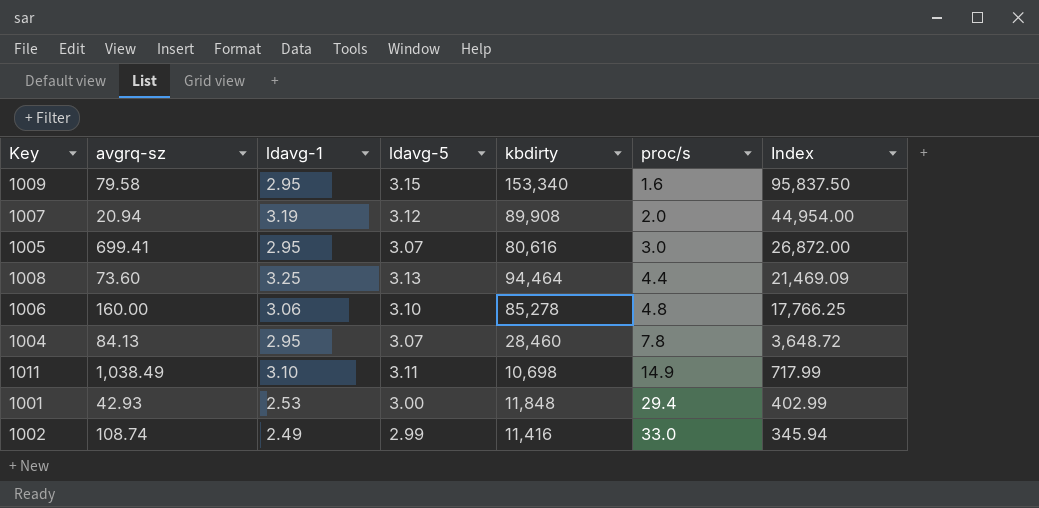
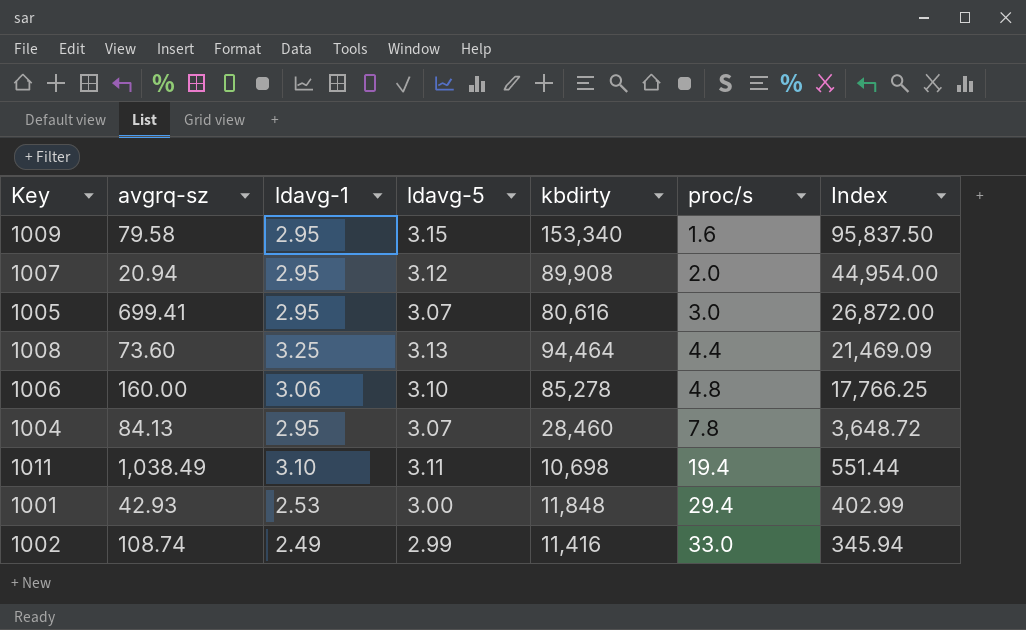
1007 | ldavg-1: 3.19 -> 2.95
1011 | proc/s: 14.9 -> 19.4
1011 | Index: 717.99 -> 551.44

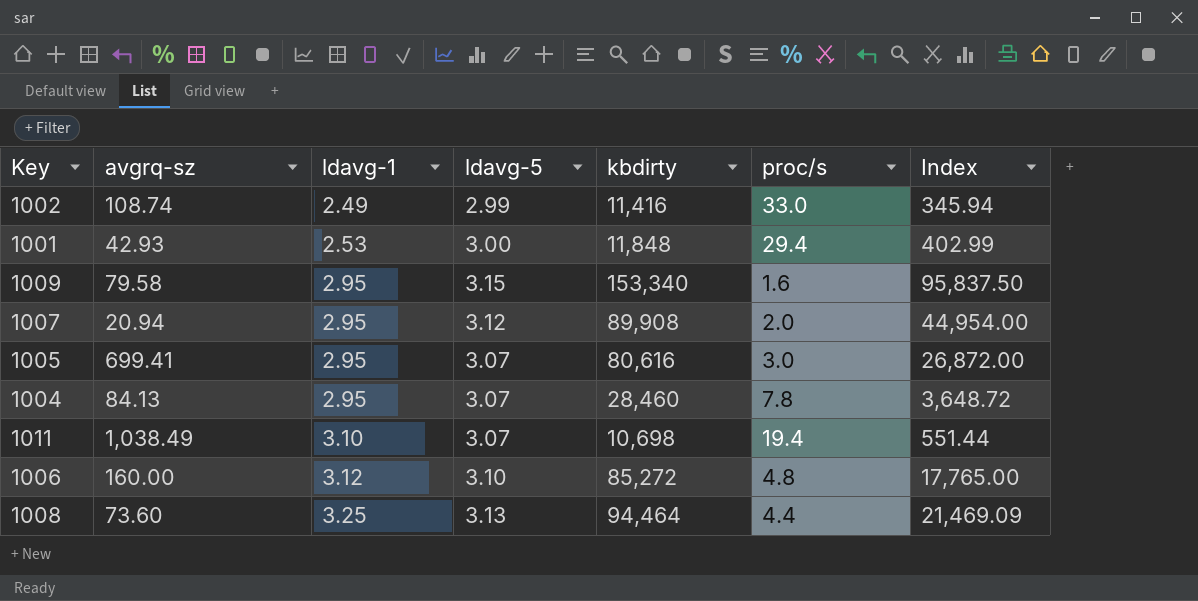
row order: proc/s ascending -> ldavg-1 ascending
1011 | ldavg-5: 3.11 -> 3.07
1006 | ldavg-1: 3.06 -> 3.12
1006 | kbdirty: 85,278 -> 85,272
1006 | Index: 17,766.25 -> 17,765.00

